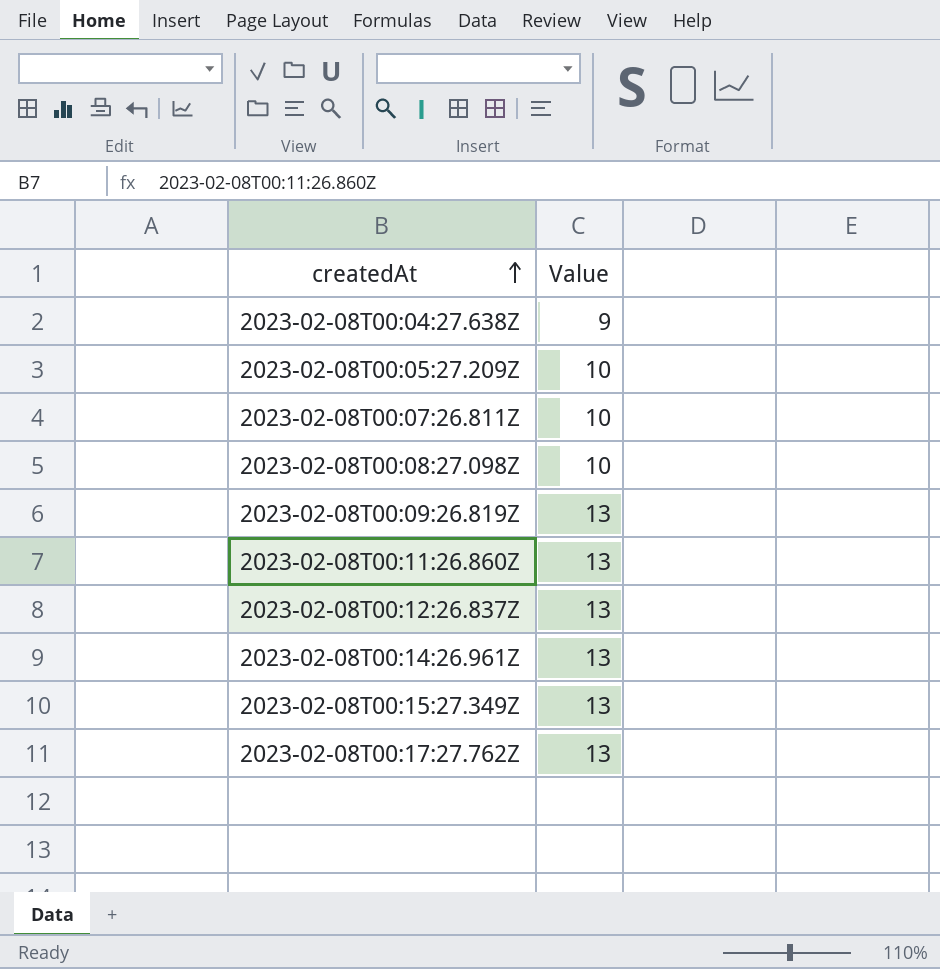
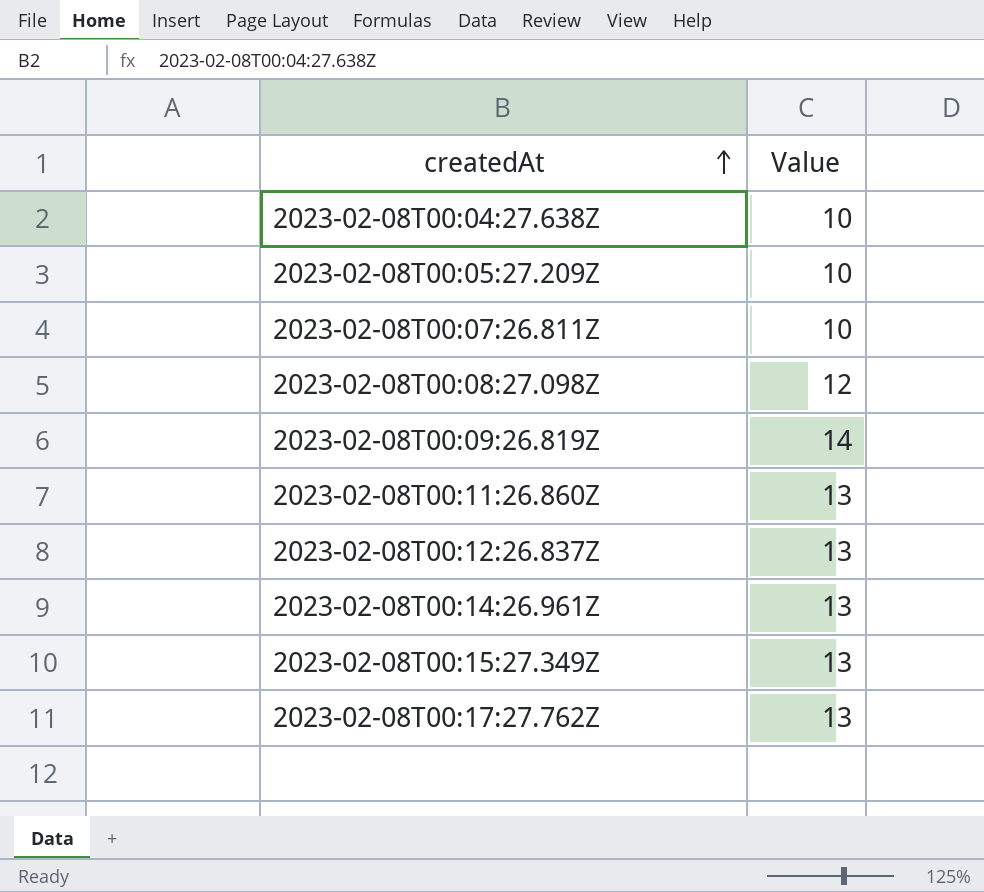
2023-02-08T00:04:27.638Z | Value: 9 -> 10
2023-02-08T00:08:27.098Z | Value: 10 -> 12
2023-02-08T00:09:26.819Z | Value: 13 -> 14

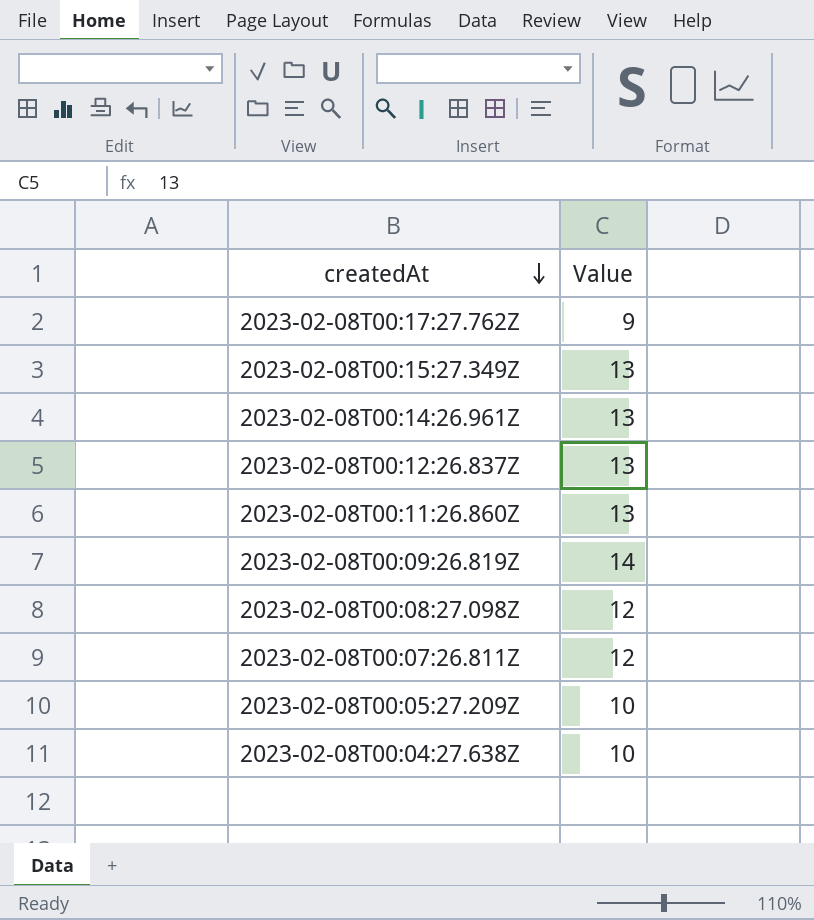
row order: createdAt ascending -> createdAt descending
2023-02-08T00:17:27.762Z | Value: 13 -> 9
2023-02-08T00:07:26.811Z | Value: 10 -> 12

